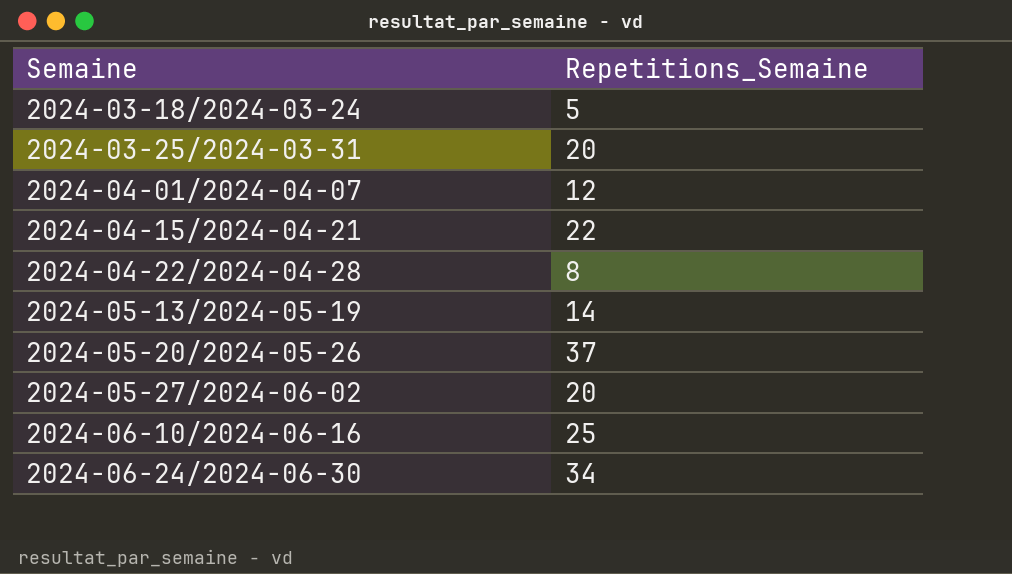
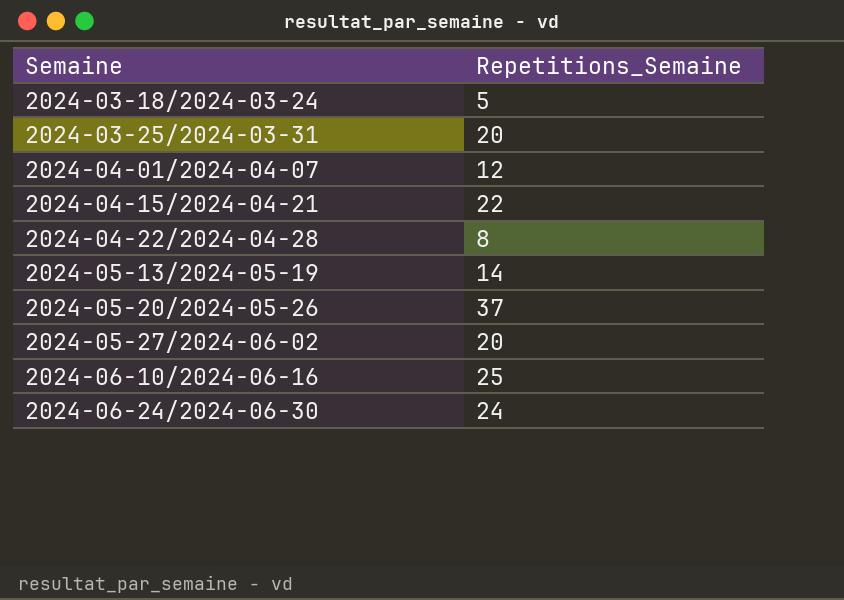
2024-06-24/2024-06-30 | Repetitions_Semaine: 34 -> 24

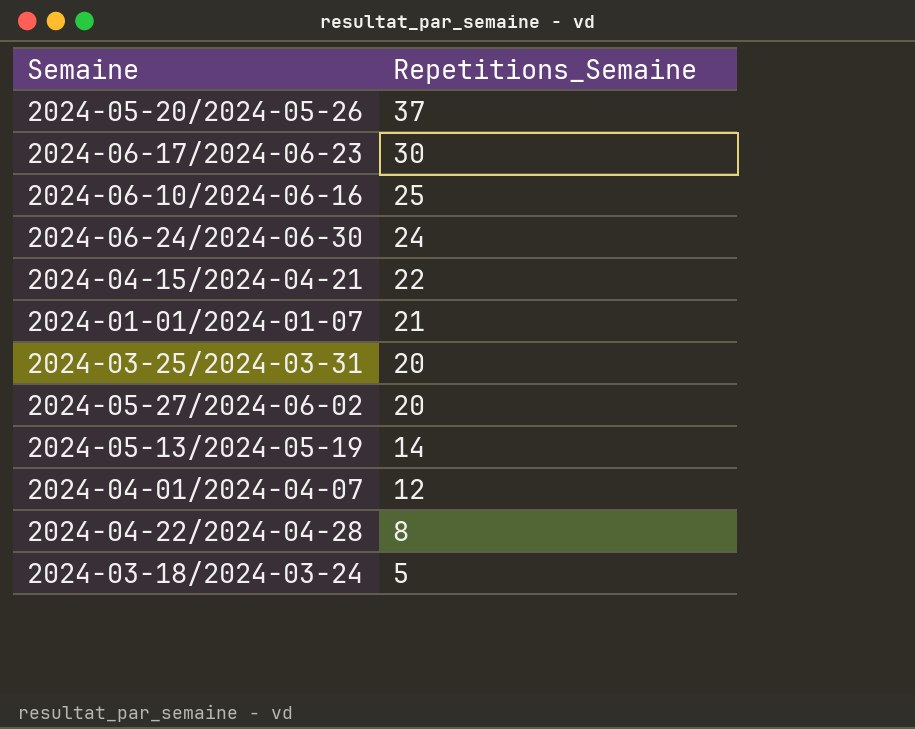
row order: Semaine ascending -> Repetitions_Semaine descending
row 2024-06-17/2024-06-23: none -> 30
row 2024-01-01/2024-01-07: none -> 21

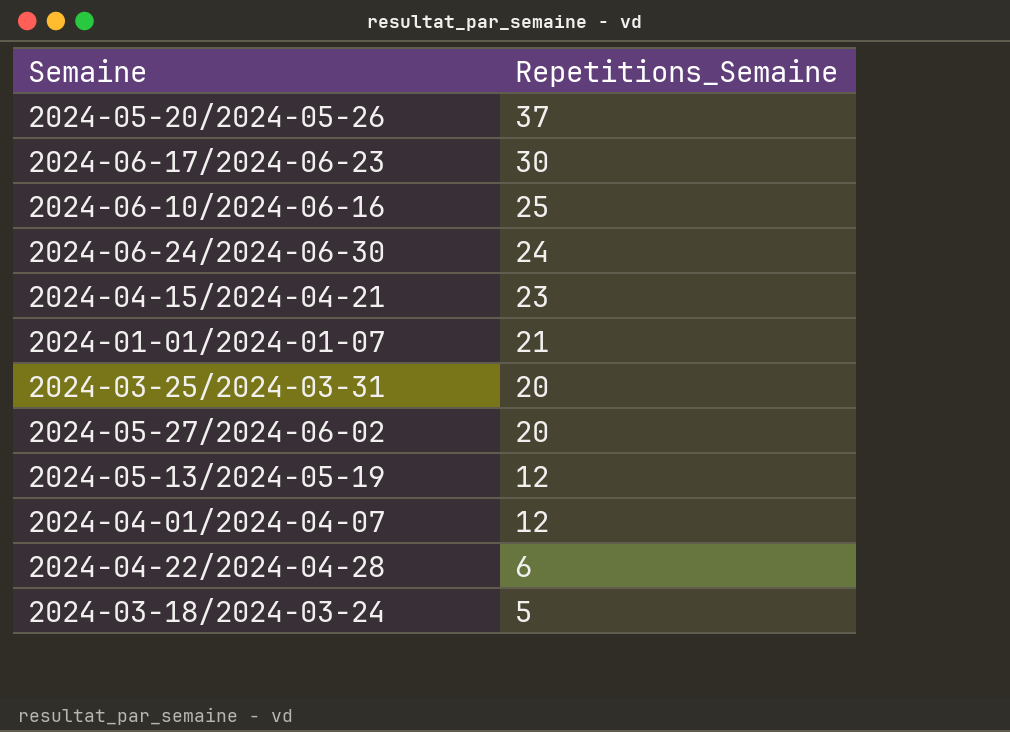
2024-04-15/2024-04-21 | Repetitions_Semaine: 22 -> 23
2024-05-13/2024-05-19 | Repetitions_Semaine: 14 -> 12
2024-04-22/2024-04-28 | Repetitions_Semaine: 8 -> 6

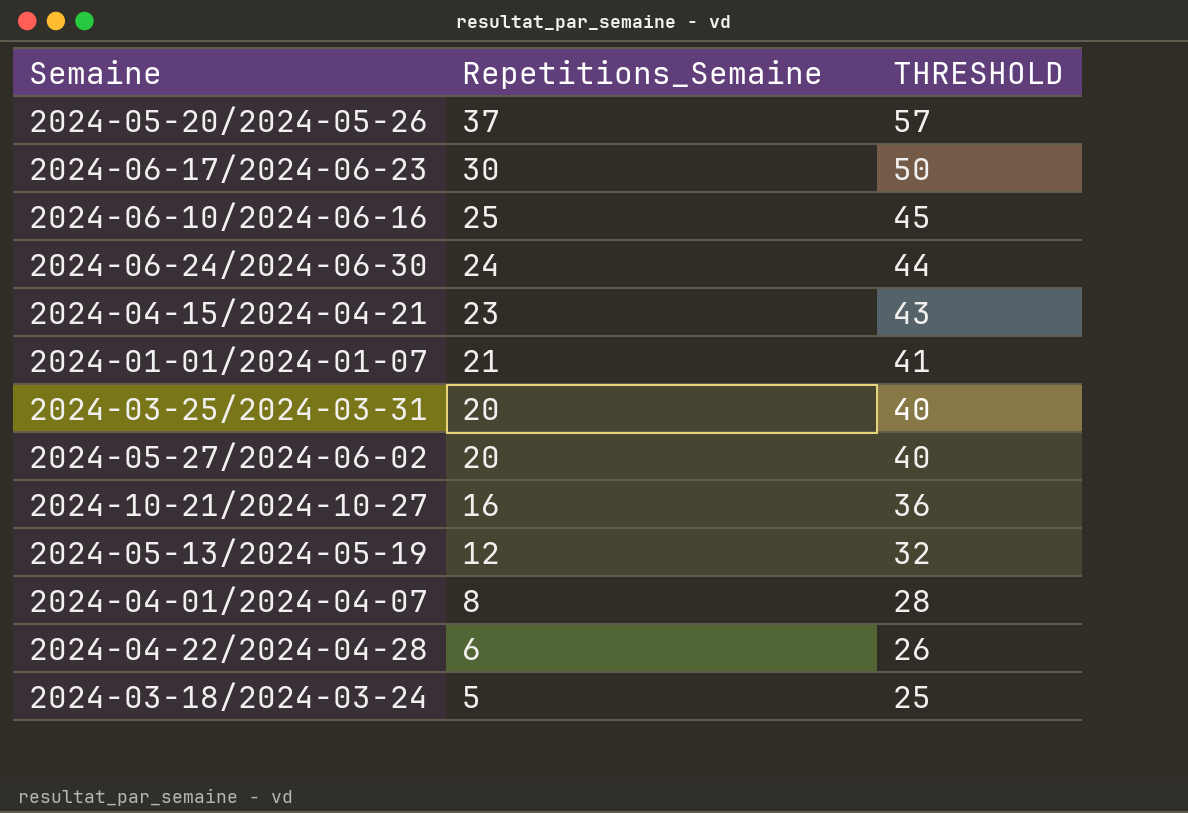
column THRESHOLD | formula: none -> [Repetitions_Semaine] + 20
row 2024-10-21/2024-10-27: none -> 16 | 36
2024-04-01/2024-04-07 | Repetitions_Semaine: 12 -> 8

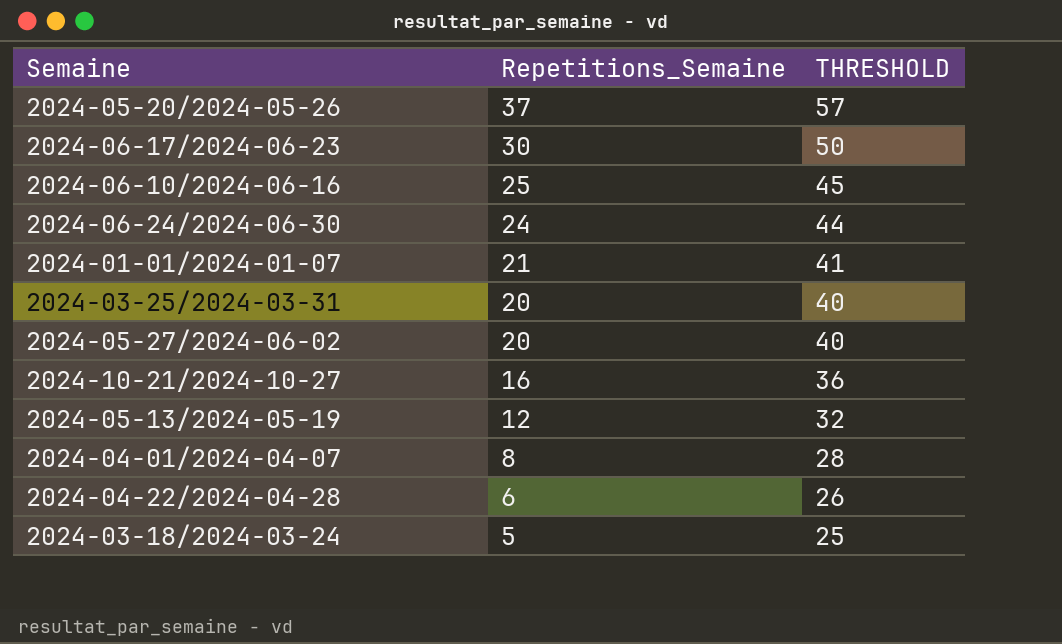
row 2024-04-15/2024-04-21: 23 | 43 -> none

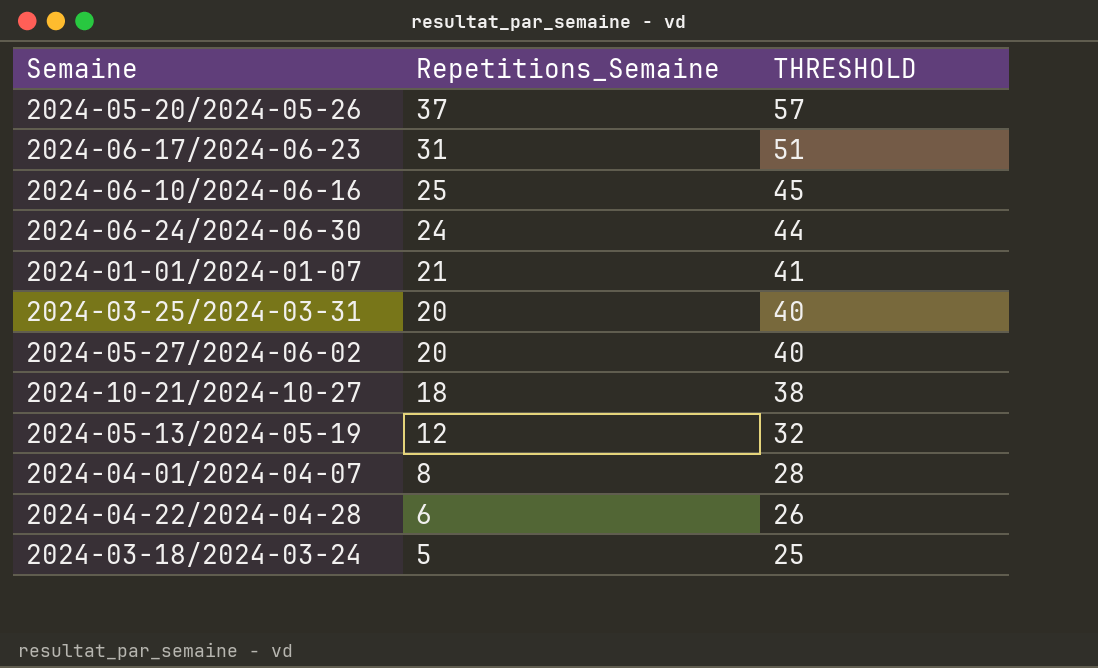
2024-06-17/2024-06-23 | Repetitions_Semaine: 30 -> 31
2024-06-17/2024-06-23 | THRESHOLD: 50 -> 51
2024-10-21/2024-10-27 | Repetitions_Semaine: 16 -> 18
2024-10-21/2024-10-27 | THRESHOLD: 36 -> 38

